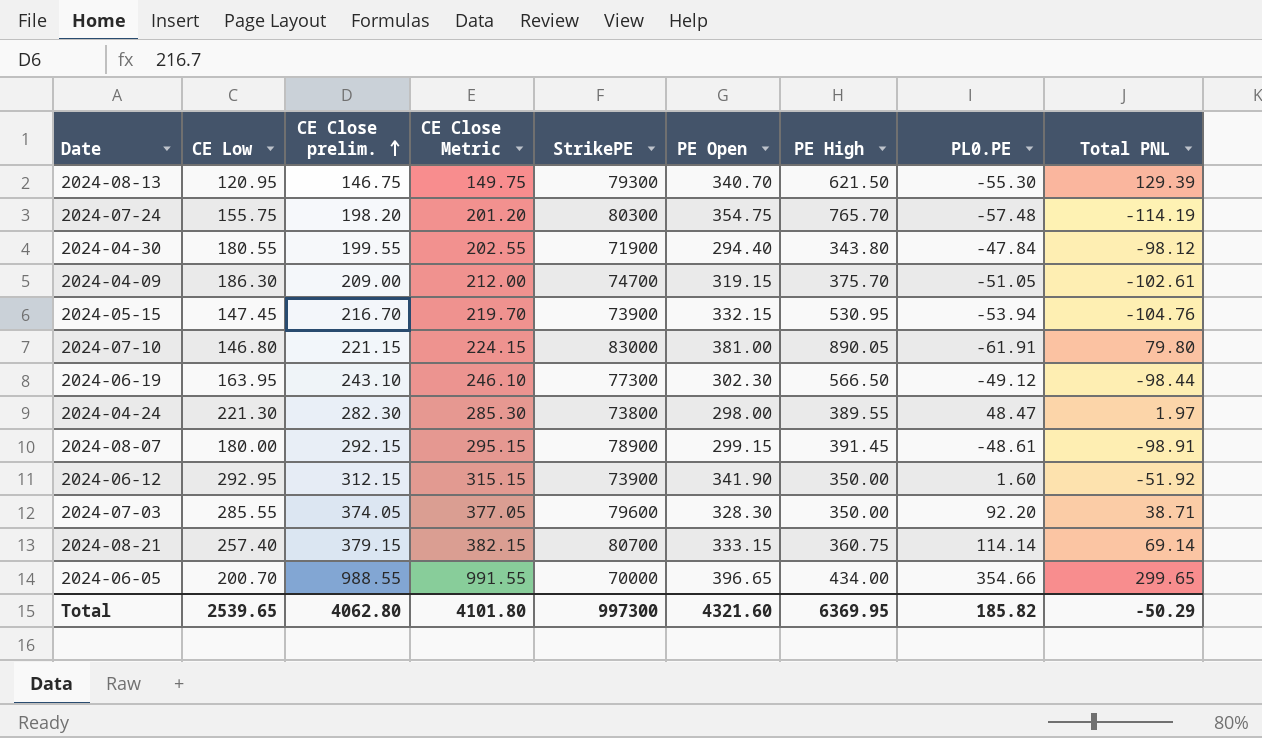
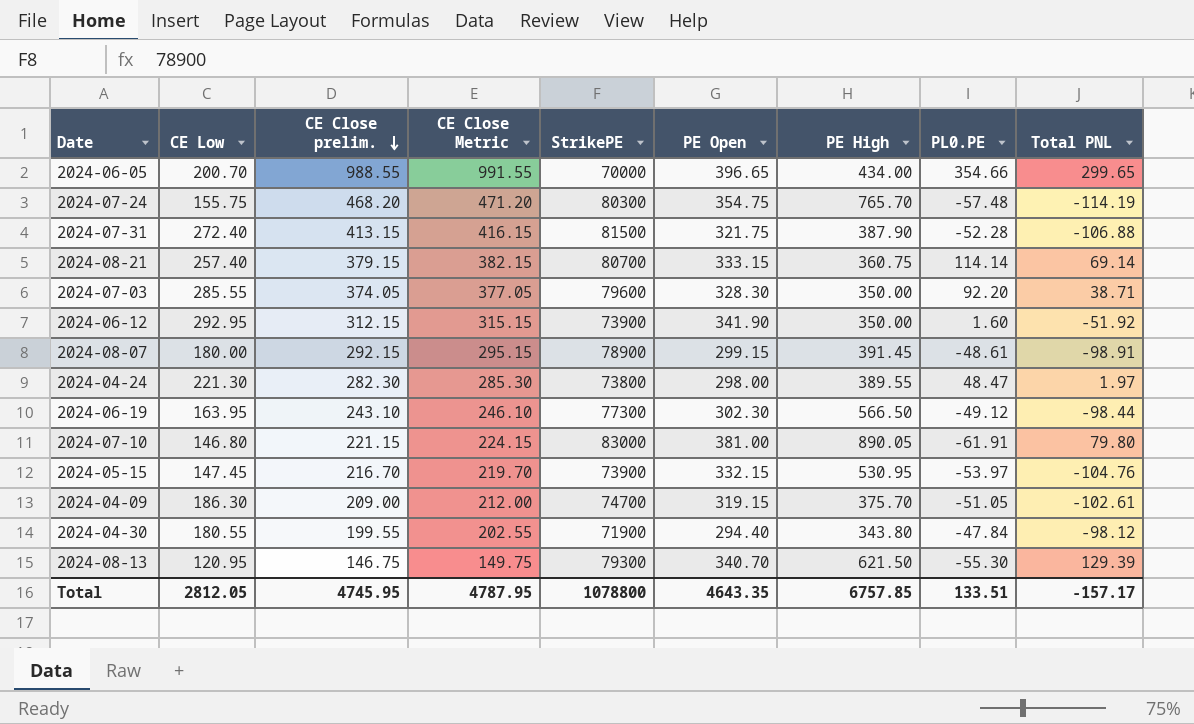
row order: CE Close prelim. ascending -> CE Close prelim. descending
2024-07-24 | CE Close prelim.: 198.20 -> 468.20
2024-07-24 | CE Close Metric: 201.20 -> 471.20
row 2024-07-31: none -> 272.40 | 413.15 | 416.15 | 81500 | 321.75 | 387.90 | -52.28 | -106.88
2024-05-15 | PL0.PE: -53.94 -> -53.97
Total | CE Low: 2539.65 -> 2812.05
Total | CE Close prelim.: 4062.80 -> 4745.95
Total | CE Close Metric: 4101.80 -> 4787.95
Total | StrikePE: 997300 -> 1078800
Total | PE Open: 4321.60 -> 4643.35
Total | PE High: 6369.95 -> 6757.85
Total | PL0.PE: 185.82 -> 133.51
Total | Total PNL: -50.29 -> -157.17

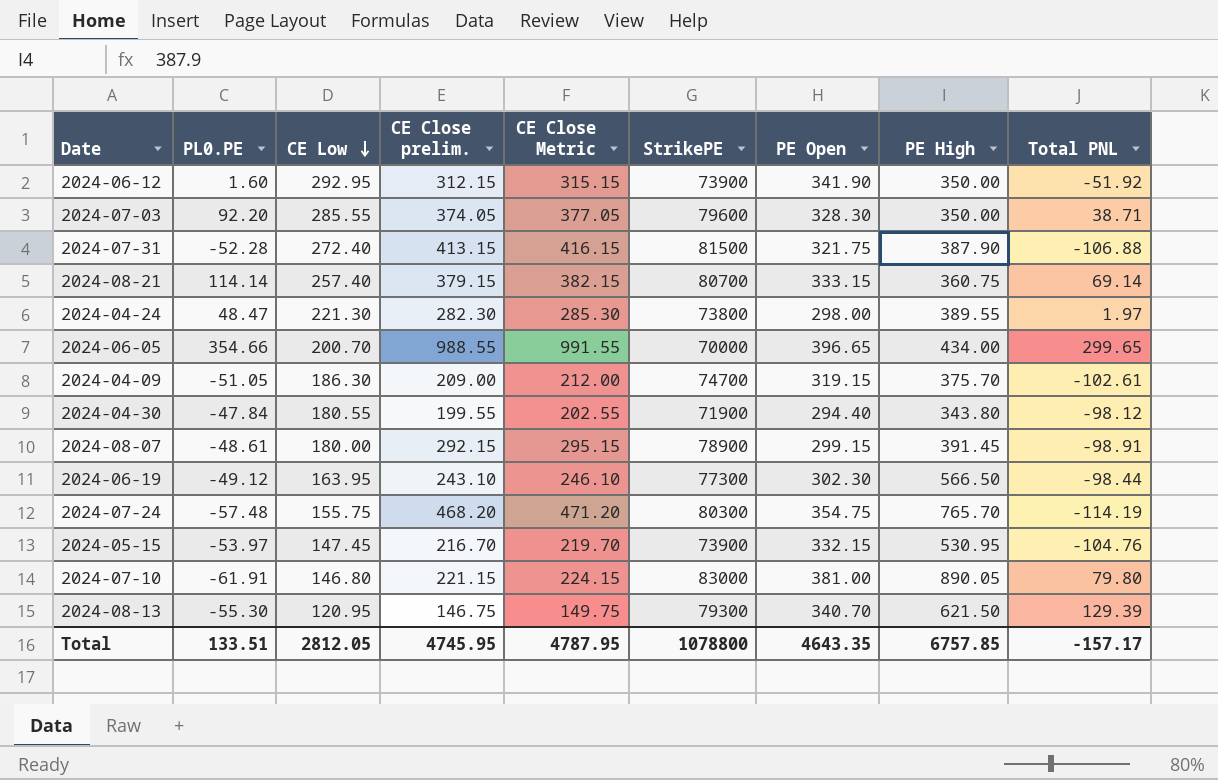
row order: CE Close prelim. descending -> CE Low descending
column PL0.PE | position: 8 -> 2

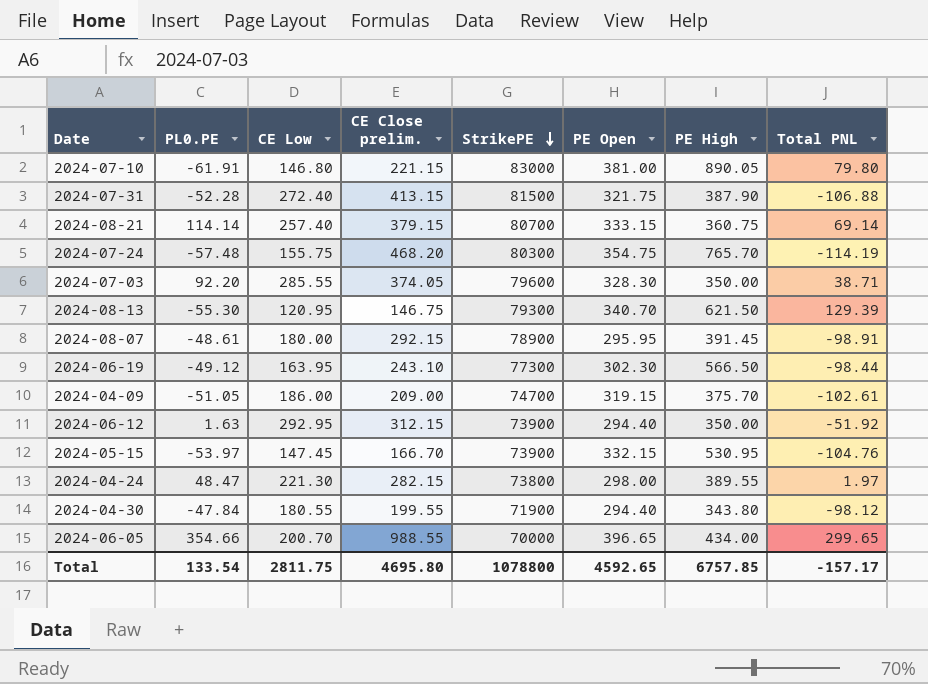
row order: CE Low descending -> StrikePE descending
column CE Close Metric | formula: [CE Close prelim.] + 3 -> none
2024-08-07 | PE Open: 299.15 -> 295.95
2024-04-09 | CE Low: 186.30 -> 186.00
2024-06-12 | PL0.PE: 1.60 -> 1.63
2024-06-12 | PE Open: 341.90 -> 294.40
2024-05-15 | CE Close prelim.: 216.70 -> 166.70
2024-04-24 | CE Close prelim.: 282.30 -> 282.15
Total | PL0.PE: 133.51 -> 133.54
Total | CE Low: 2812.05 -> 2811.75
Total | CE Close prelim.: 4745.95 -> 4695.80
Total | PE Open: 4643.35 -> 4592.65

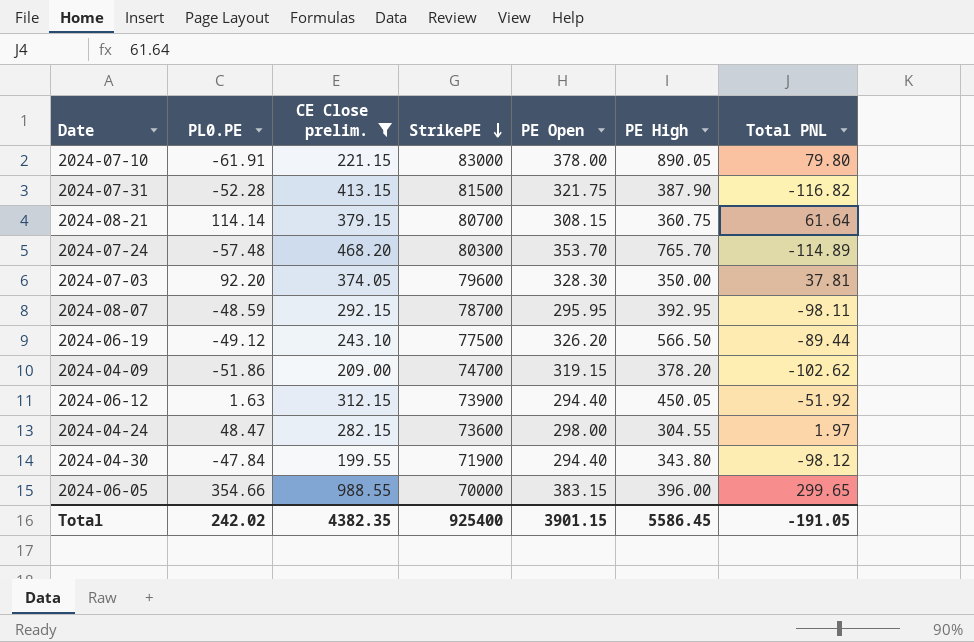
filter: none -> CE Close prelim. >= 199.55
column CE Low | position: 3 -> none
2024-07-10 | PE Open: 381.00 -> 378.00
2024-07-31 | Total PNL: -106.88 -> -116.82
2024-08-21 | PE Open: 333.15 -> 308.15
2024-08-21 | Total PNL: 69.14 -> 61.64
2024-07-24 | PE Open: 354.75 -> 353.70
2024-07-24 | Total PNL: -114.19 -> -114.89
2024-07-03 | Total PNL: 38.71 -> 37.81
2024-08-07 | PL0.PE: -48.61 -> -48.59
2024-08-07 | StrikePE: 78900 -> 78700
2024-08-07 | PE High: 391.45 -> 392.95
2024-08-07 | Total PNL: -98.91 -> -98.11
2024-06-19 | StrikePE: 77300 -> 77500
2024-06-19 | PE Open: 302.30 -> 326.20
2024-06-19 | Total PNL: -98.44 -> -89.44
2024-04-09 | PL0.PE: -51.05 -> -51.86
2024-04-09 | PE High: 375.70 -> 378.20
2024-04-09 | Total PNL: -102.61 -> -102.62
2024-06-12 | PE High: 350.00 -> 450.05
2024-04-24 | StrikePE: 73800 -> 73600
2024-04-24 | PE High: 389.55 -> 304.55
2024-06-05 | PE Open: 396.65 -> 383.15
2024-06-05 | PE High: 434.00 -> 396.00
Total | PL0.PE: 133.54 -> 242.02
Total | CE Close prelim.: 4695.80 -> 4382.35
Total | StrikePE: 1078800 -> 925400
Total | PE Open: 4592.65 -> 3901.15
Total | PE High: 6757.85 -> 5586.45
Total | Total PNL: -157.17 -> -191.05

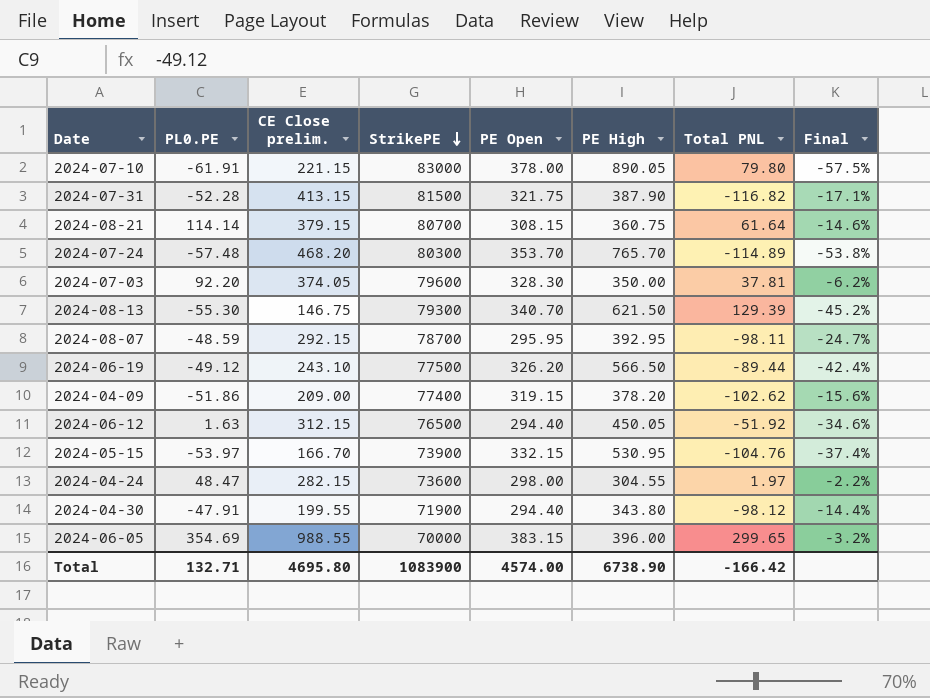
filter: CE Close prelim. >= 199.55 -> none
column Final | formula: none -> ([PE Open] - [PE High]) / [PE High]
2024-04-09 | StrikePE: 74700 -> 77400
2024-06-12 | StrikePE: 73900 -> 76500
2024-04-30 | PL0.PE: -47.84 -> -47.91
2024-06-05 | PL0.PE: 354.66 -> 354.69
Total | PL0.PE: 242.02 -> 132.71
Total | CE Close prelim.: 4382.35 -> 4695.80
Total | StrikePE: 925400 -> 1083900
Total | PE Open: 3901.15 -> 4574.00
Total | PE High: 5586.45 -> 6738.90
Total | Total PNL: -191.05 -> -166.42

